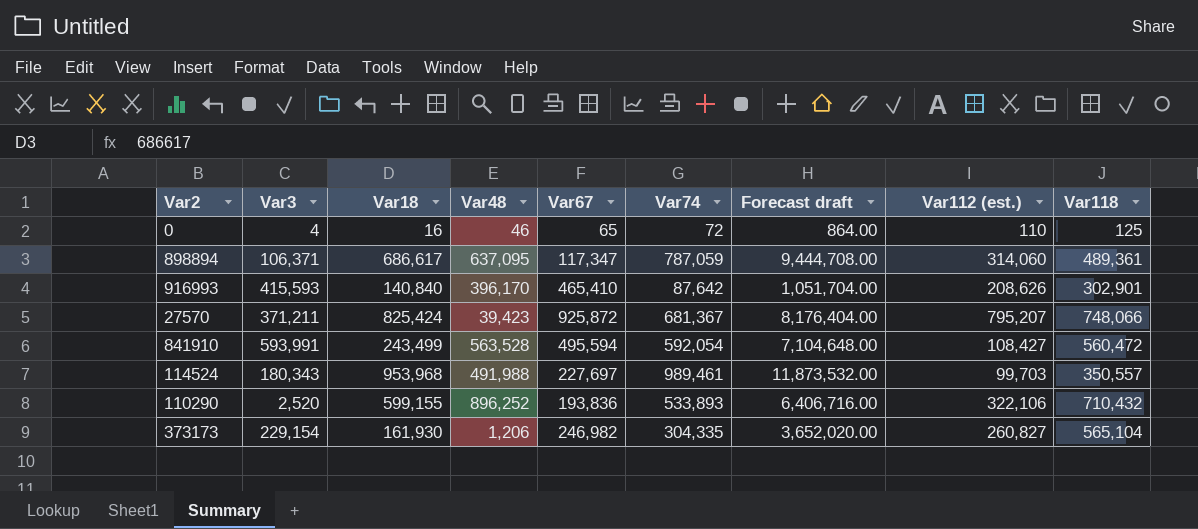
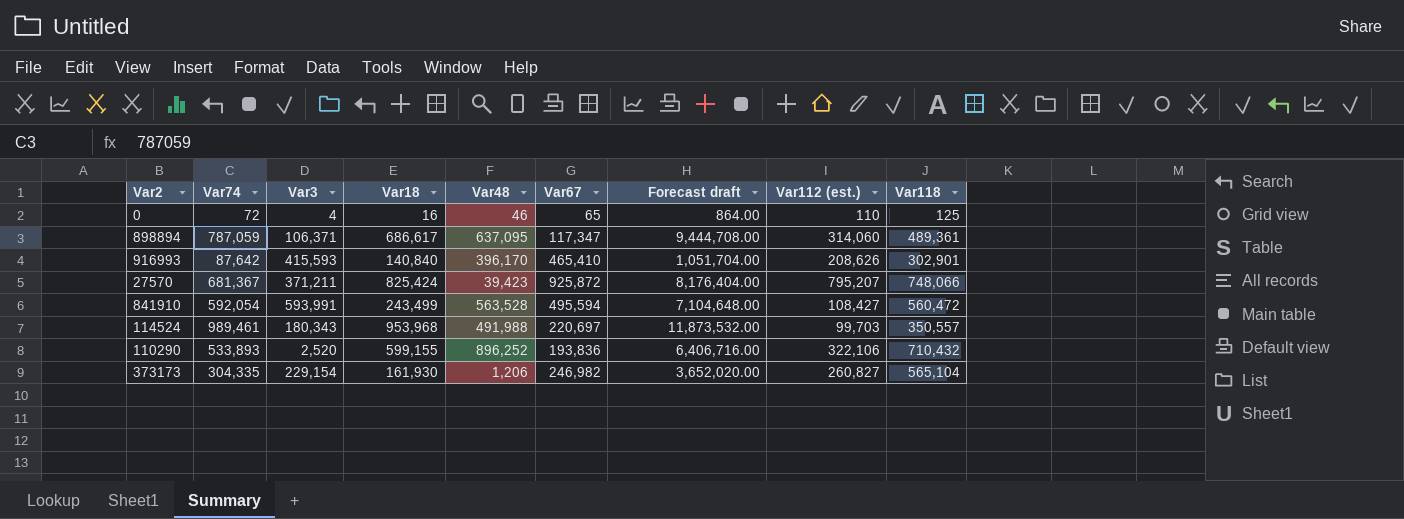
column Var74 | position: 6 -> 2
114524 | Var67: 227,697 -> 220,697

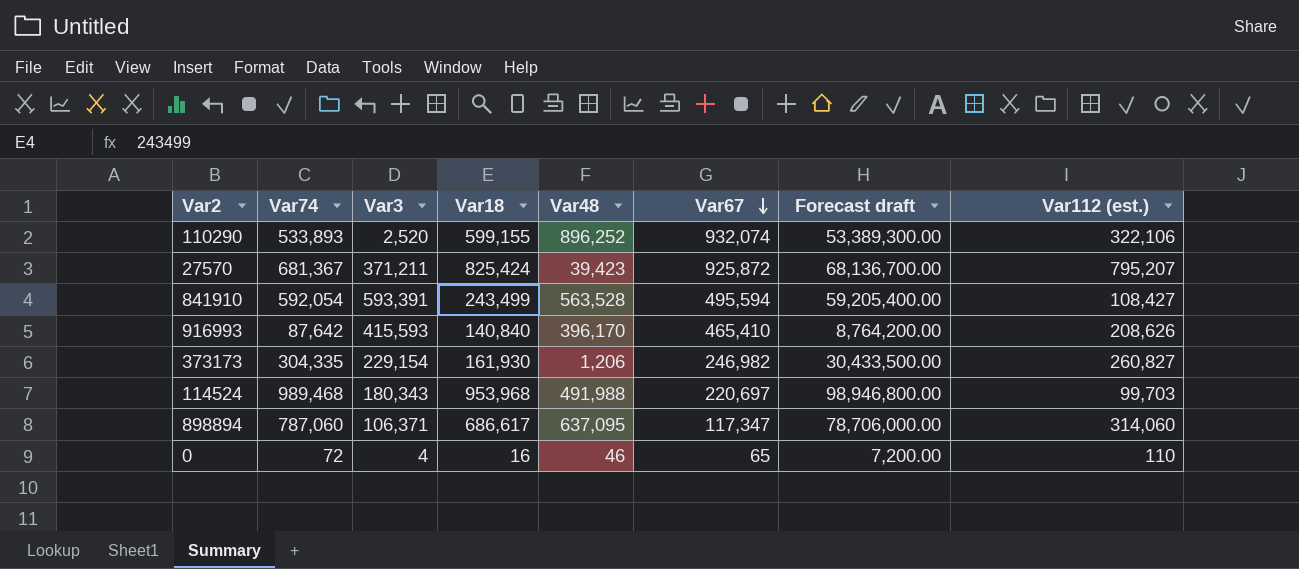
row order: none -> Var67 descending
column Var118 | position: 9 -> none
column Forecast draft | formula: [Var74] * 12 -> [Var74] * 100
110290 | Var67: 193,836 -> 932,074
841910 | Var3: 593,991 -> 593,391
114524 | Var74: 989,461 -> 989,468
898894 | Var74: 787,059 -> 787,060

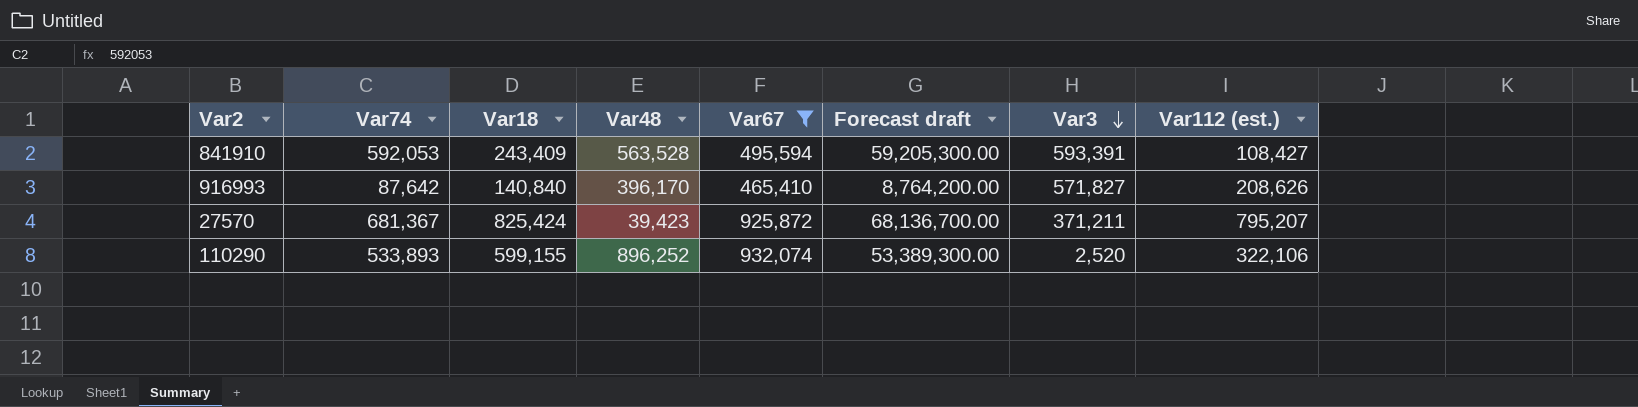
filter: none -> Var67 >= 465,410
row order: Var67 descending -> Var3 descending
column Var3 | position: 3 -> 7
841910 | Var74: 592,054 -> 592,053
841910 | Var18: 243,499 -> 243,409
841910 | Forecast draft: 59,205,400.00 -> 59,205,300.00
916993 | Var3: 415,593 -> 571,827

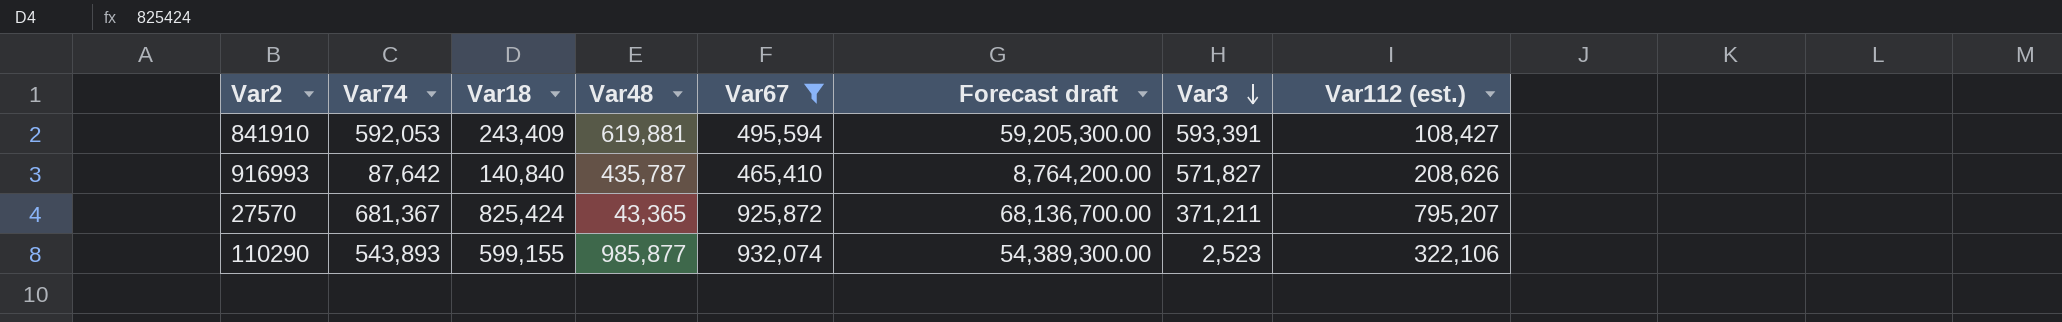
841910 | Var48: 563,528 -> 619,881
916993 | Var48: 396,170 -> 435,787
27570 | Var48: 39,423 -> 43,365
110290 | Var74: 533,893 -> 543,893
110290 | Var48: 896,252 -> 985,877
110290 | Forecast draft: 53,389,300.00 -> 54,389,300.00
110290 | Var3: 2,520 -> 2,523

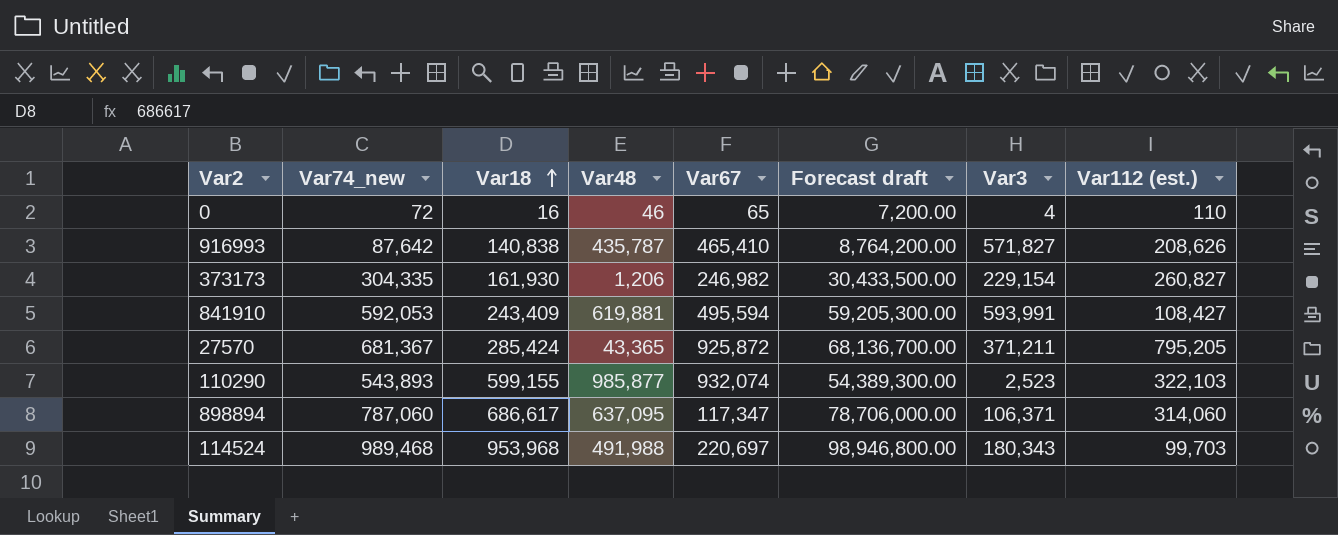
filter: Var67 >= 465,410 -> none
row order: Var3 descending -> Var18 ascending
column name: Var74 -> Var74_new
916993 | Var18: 140,840 -> 140,838
841910 | Var3: 593,391 -> 593,991
27570 | Var18: 825,424 -> 285,424
27570 | Var112 (est.): 795,207 -> 795,205
110290 | Var112 (est.): 322,106 -> 322,103

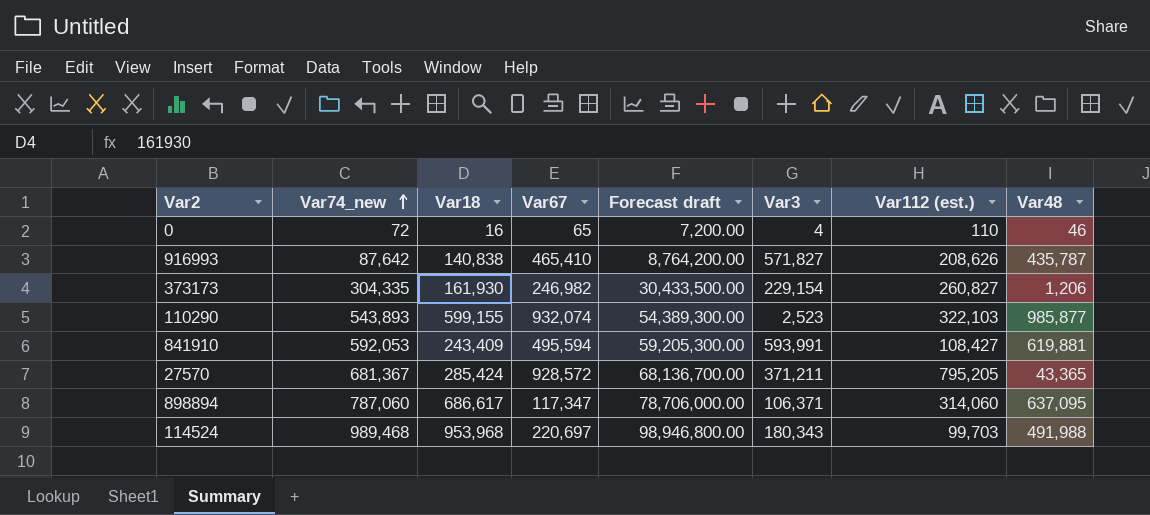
row order: Var18 ascending -> Var74_new ascending
column Var48 | position: 4 -> 8
27570 | Var67: 925,872 -> 928,572

